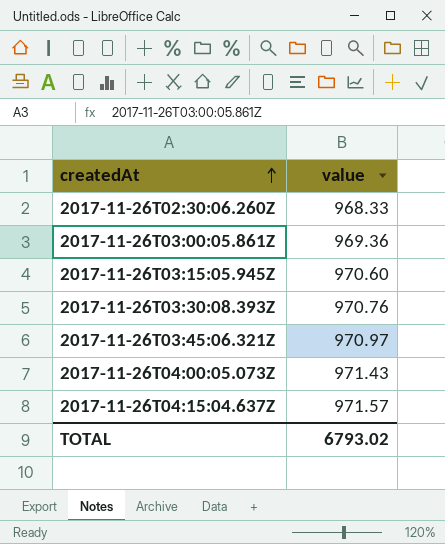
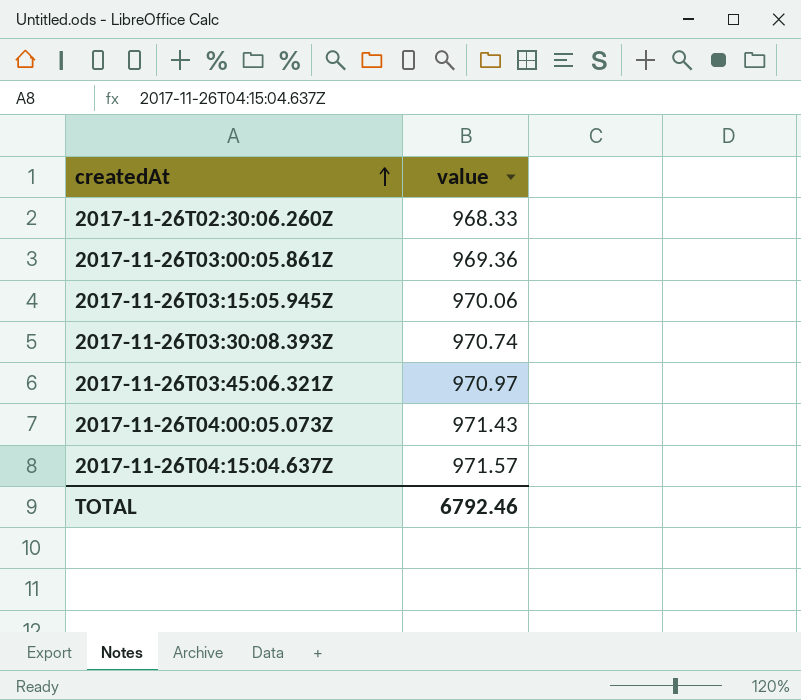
2017-11-26T03:15:05.945Z | value: 970.60 -> 970.06
2017-11-26T03:30:08.393Z | value: 970.76 -> 970.74
TOTAL | value: 6793.02 -> 6792.46

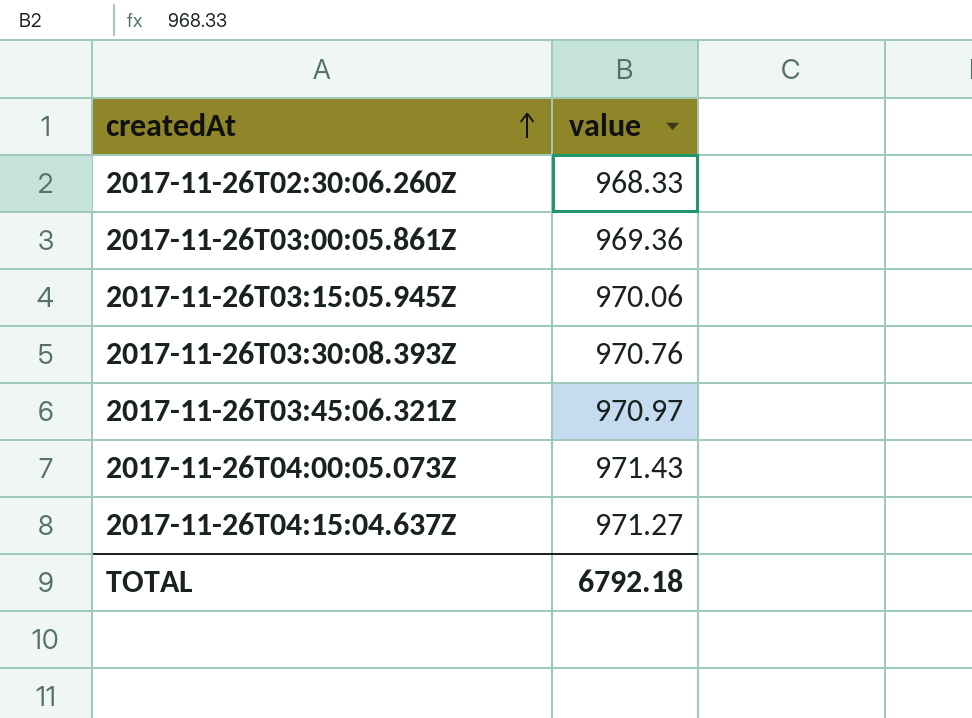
2017-11-26T03:30:08.393Z | value: 970.74 -> 970.76
2017-11-26T04:15:04.637Z | value: 971.57 -> 971.27
TOTAL | value: 6792.46 -> 6792.18

